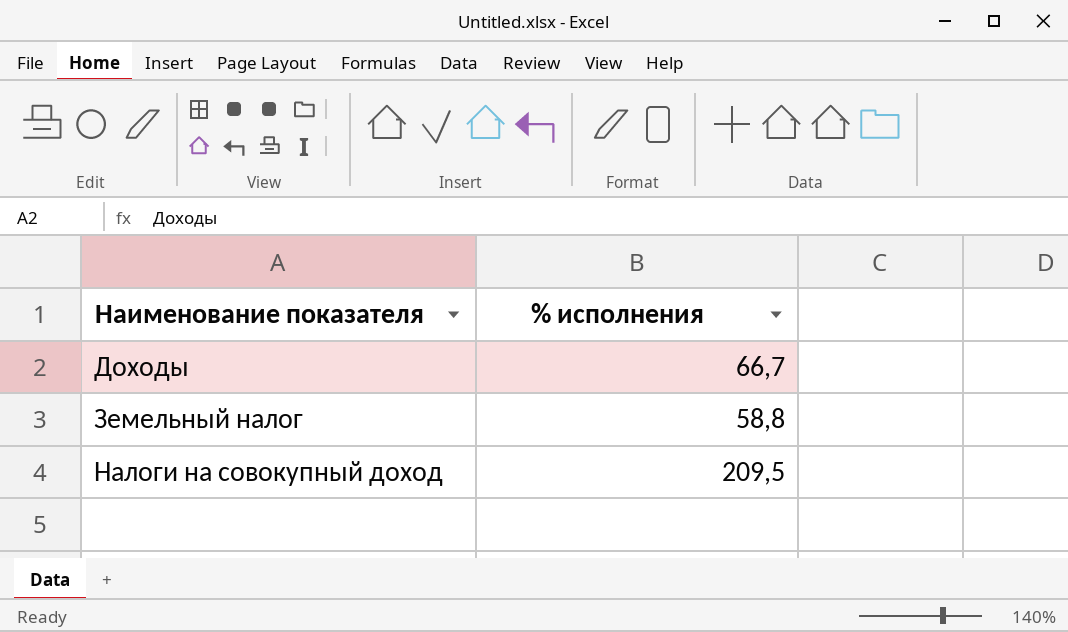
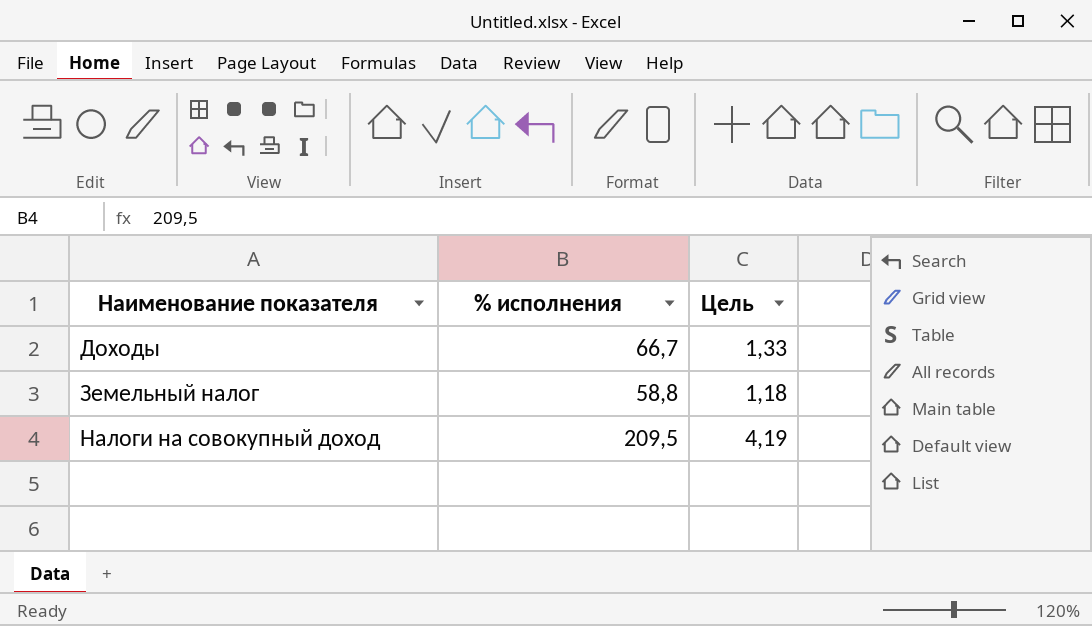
column Цель | formula: none -> [% исполнения] * 0,02

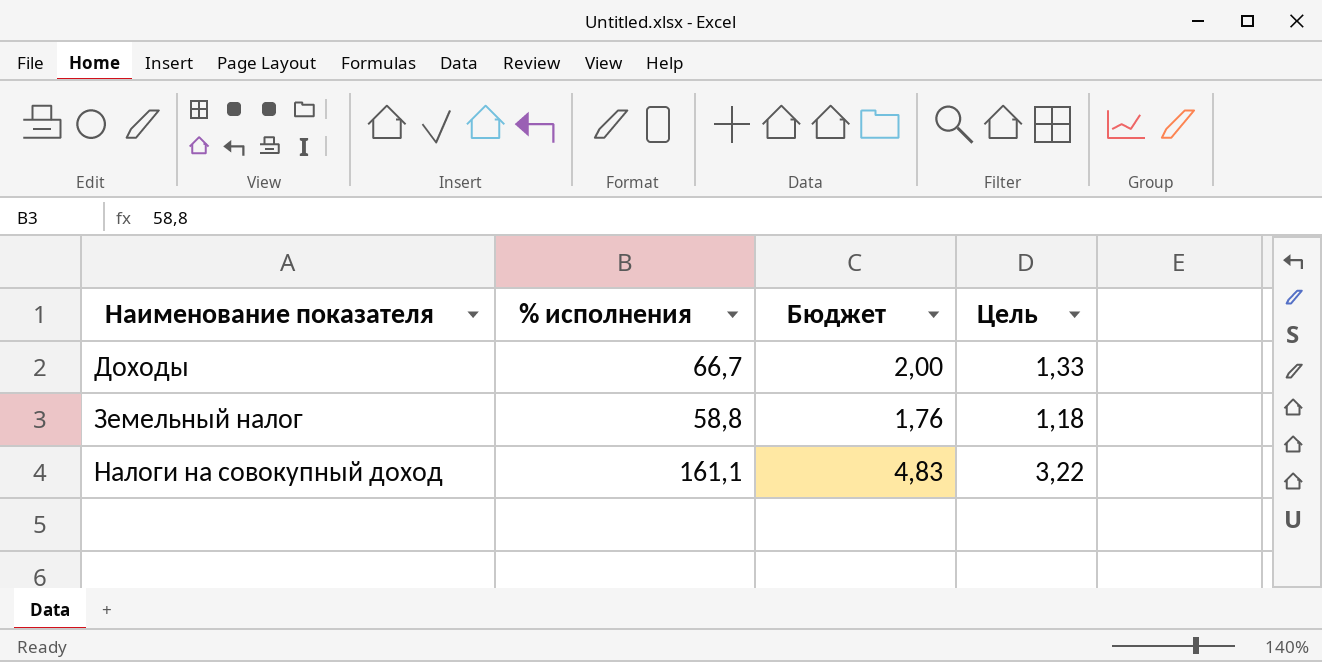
column Бюджет | formula: none -> [% исполнения] * 0,03
Налоги на совокупный доход | % исполнения: 209,5 -> 161,1
Налоги на совокупный доход | Цель: 4,19 -> 3,22

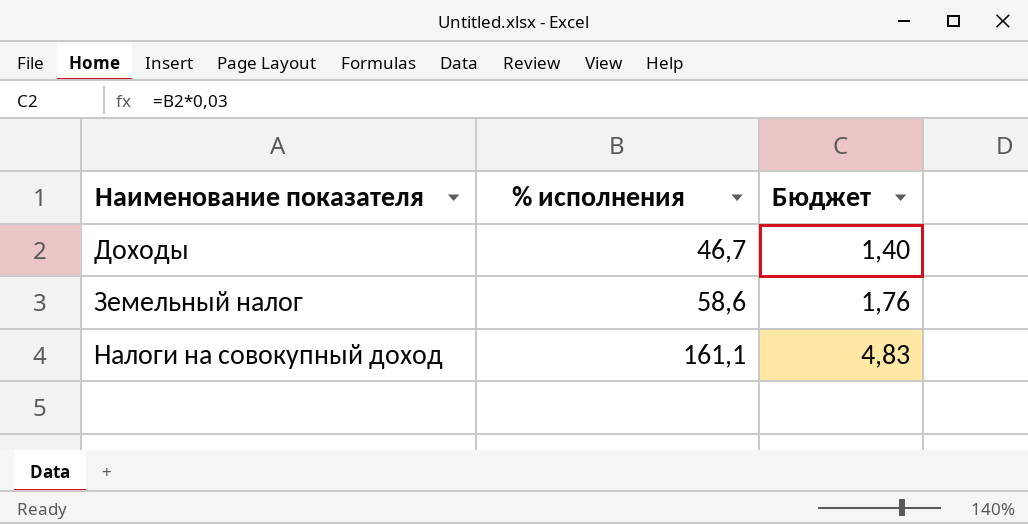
column Цель | formula: [% исполнения] * 0,02 -> none
Доходы | % исполнения: 66,7 -> 46,7
Доходы | Бюджет: 2,00 -> 1,40
Земельный налог | % исполнения: 58,8 -> 58,6

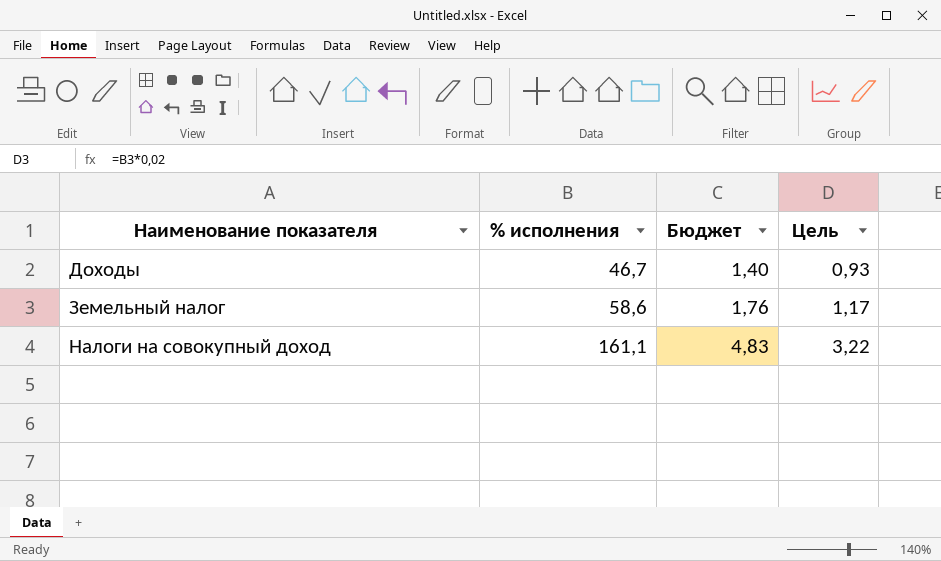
column Цель | formula: none -> [% исполнения] * 0,02

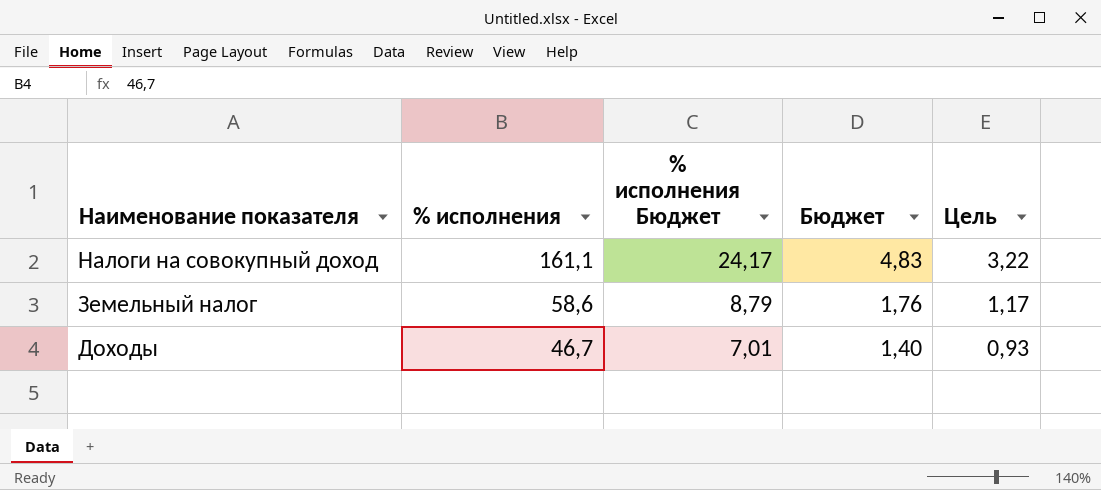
row order: Наименование показателя ascending -> Наименование показателя descending
column % исполнения Бюджет | formula: none -> [% исполнения] * 0,15

